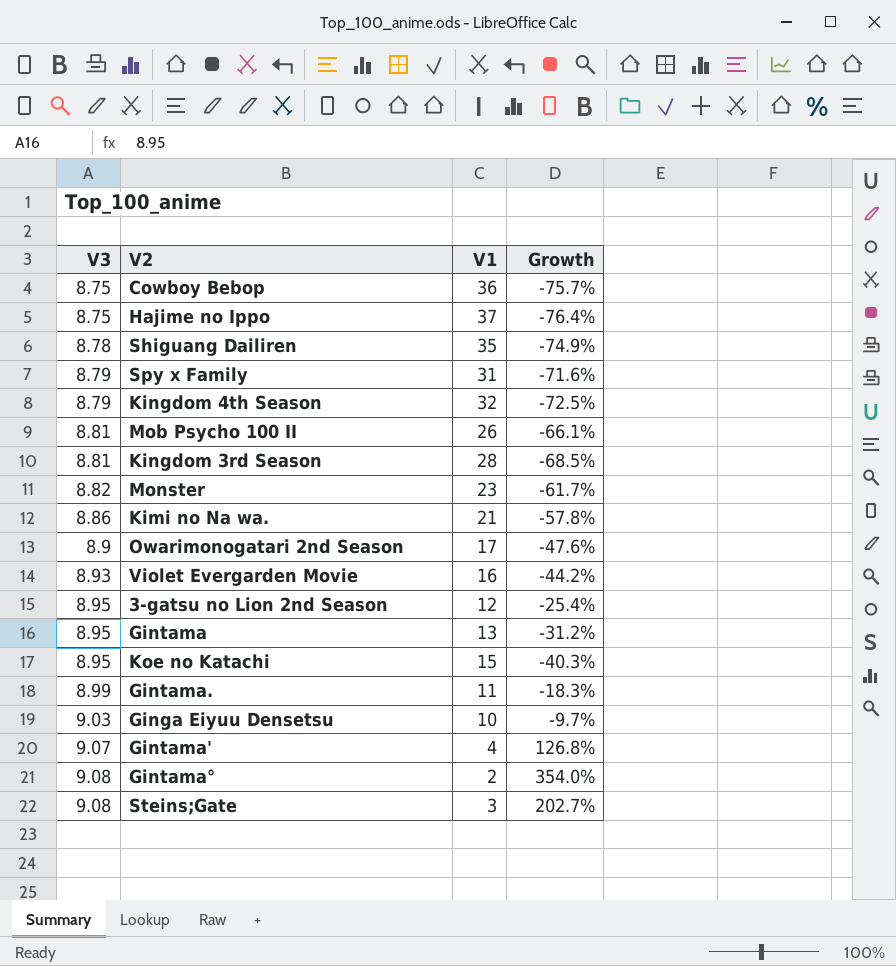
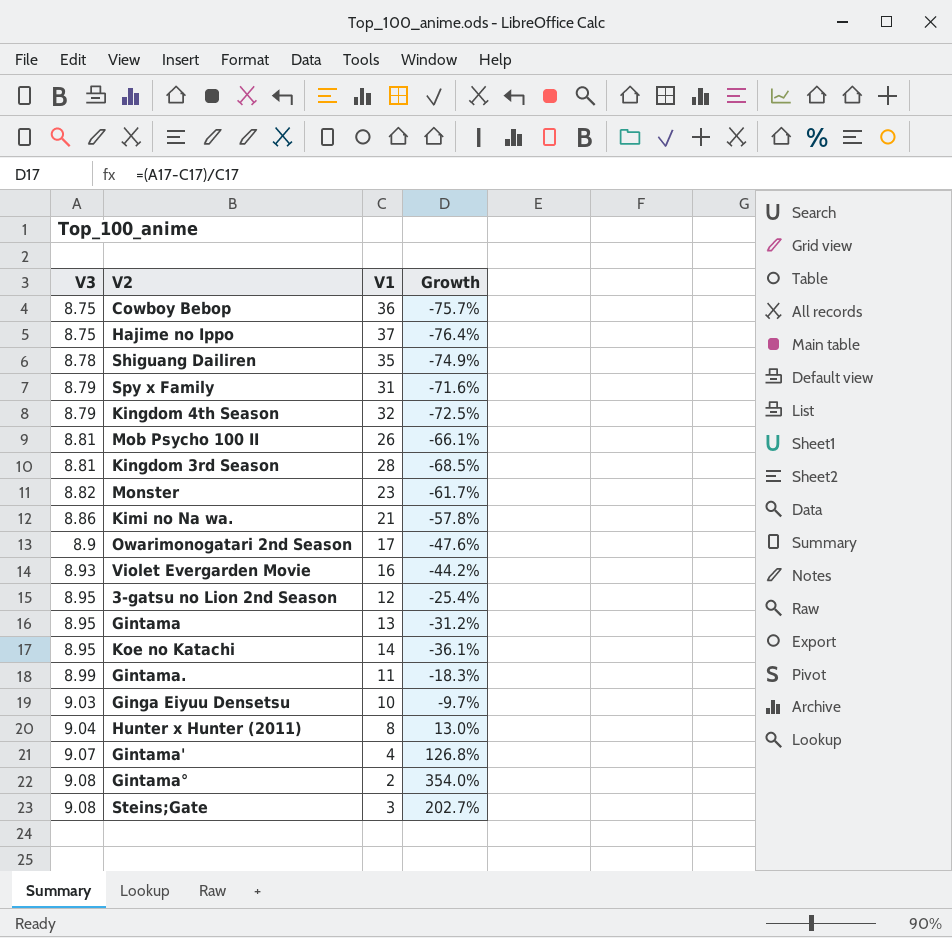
Koe no Katachi | V1: 15 -> 14
Koe no Katachi | Growth: -40.3% -> -36.1%
row Hunter x Hunter (2011): none -> 9.04 | 8 | 13.0%

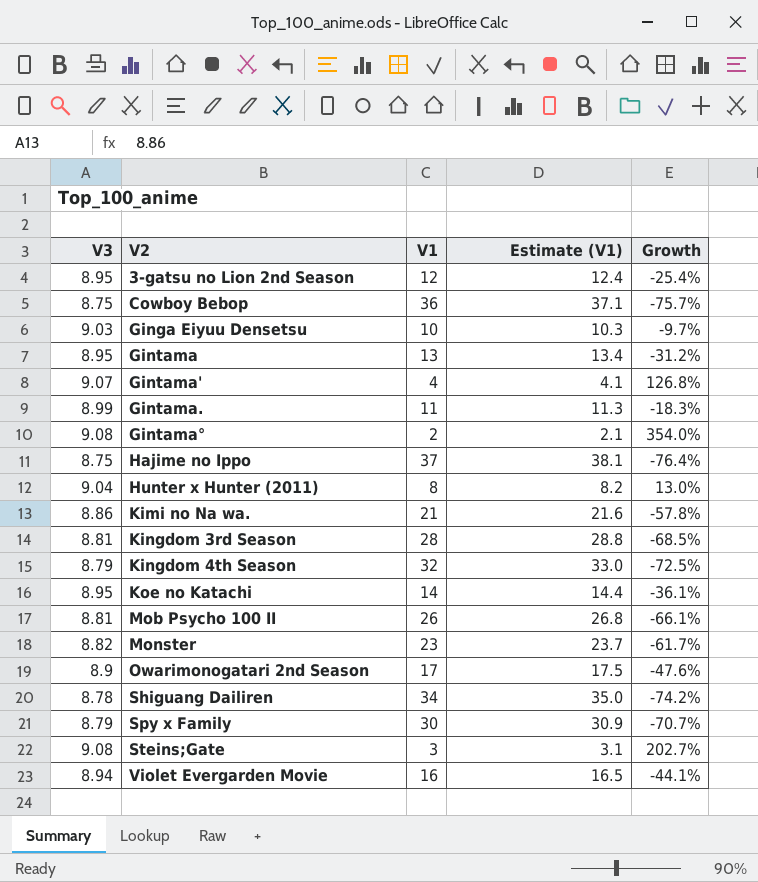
row order: V3 ascending -> V2 ascending
column Estimate (V1) | formula: none -> [V1] * 1.03
Shiguang Dailiren | V1: 35 -> 34
Shiguang Dailiren | Growth: -74.9% -> -74.2%
Spy x Family | V1: 31 -> 30
Spy x Family | Growth: -71.6% -> -70.7%
Violet Evergarden Movie | V3: 8.93 -> 8.94
Violet Evergarden Movie | Growth: -44.2% -> -44.1%

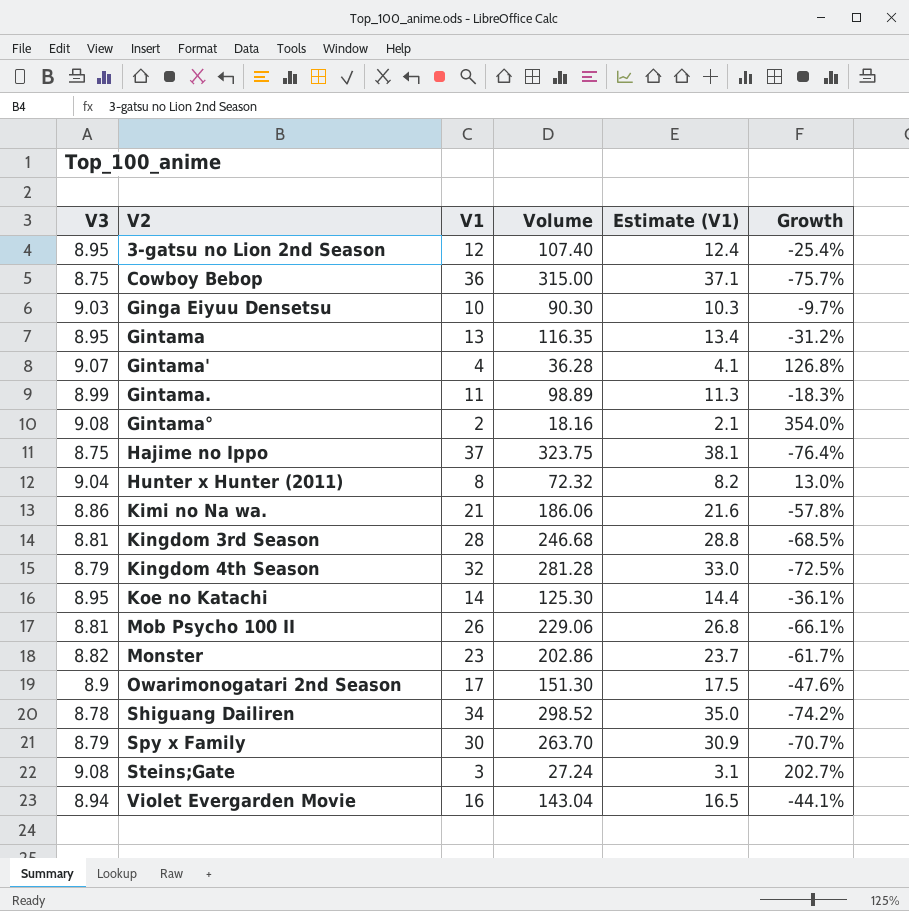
column Volume | formula: none -> [V3] * [V1]

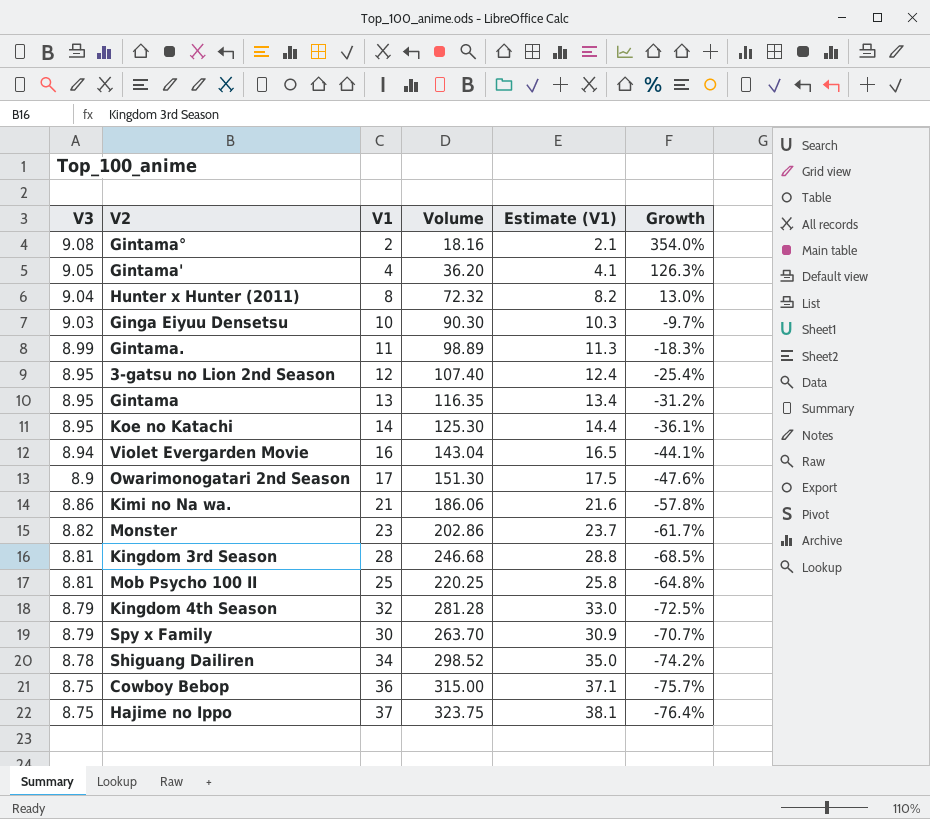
row order: V2 ascending -> V3 descending
row Steins;Gate: 9.08 | 3 | 27.24 | 3.1 | 202.7% -> none
Gintama' | V3: 9.07 -> 9.05
Gintama' | Volume: 36.28 -> 36.20
Gintama' | Growth: 126.8% -> 126.3%
Mob Psycho 100 II | V1: 26 -> 25
Mob Psycho 100 II | Volume: 229.06 -> 220.25
Mob Psycho 100 II | Estimate (V1): 26.8 -> 25.8
Mob Psycho 100 II | Growth: -66.1% -> -64.8%

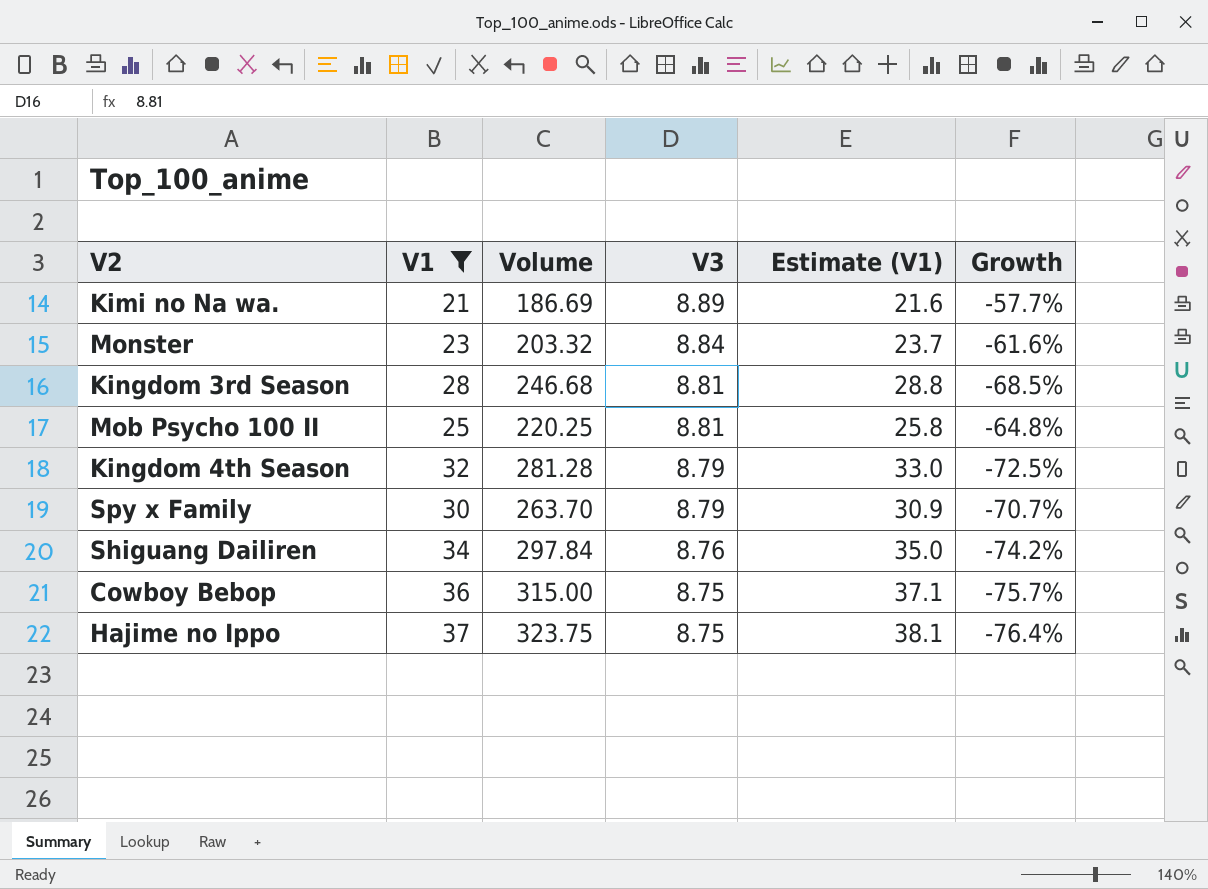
filter: none -> V1 >= 21
column V3 | position: 1 -> 4
Kimi no Na wa. | Volume: 186.06 -> 186.69
Kimi no Na wa. | V3: 8.86 -> 8.89
Kimi no Na wa. | Growth: -57.8% -> -57.7%
Monster | Volume: 202.86 -> 203.32
Monster | V3: 8.82 -> 8.84
Monster | Growth: -61.7% -> -61.6%
Shiguang Dailiren | Volume: 298.52 -> 297.84
Shiguang Dailiren | V3: 8.78 -> 8.76

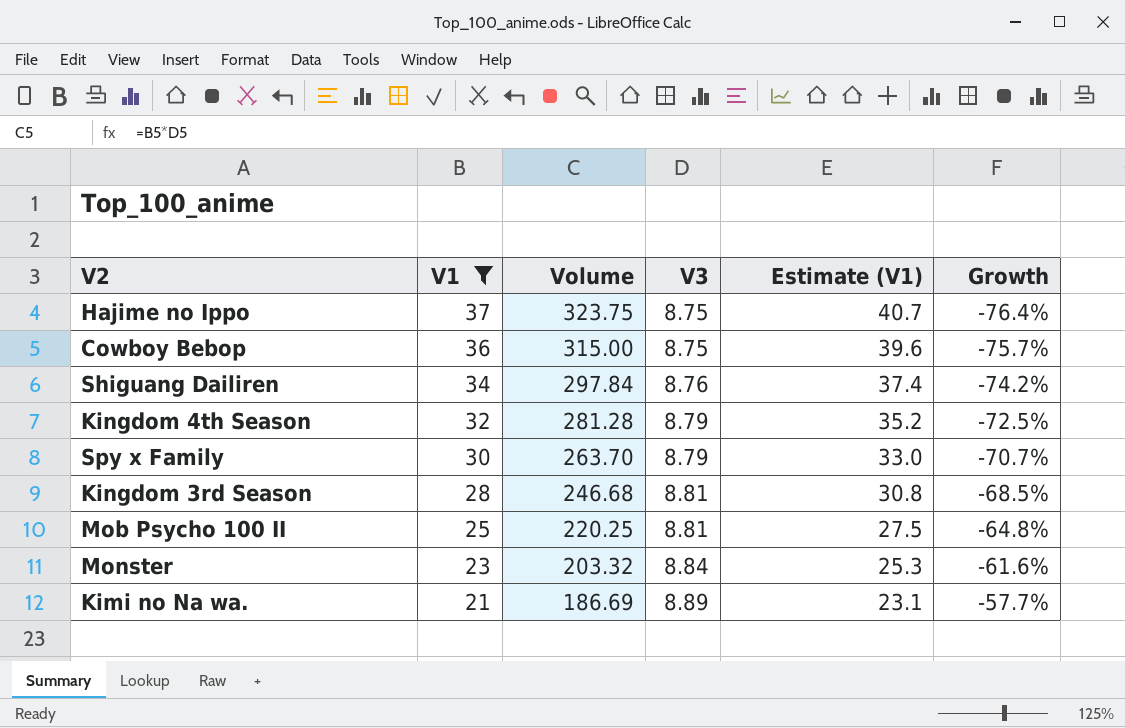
row order: V3 descending -> V1 descending
column Estimate (V1) | formula: [V1] * 1.03 -> [V1] * 1.1

